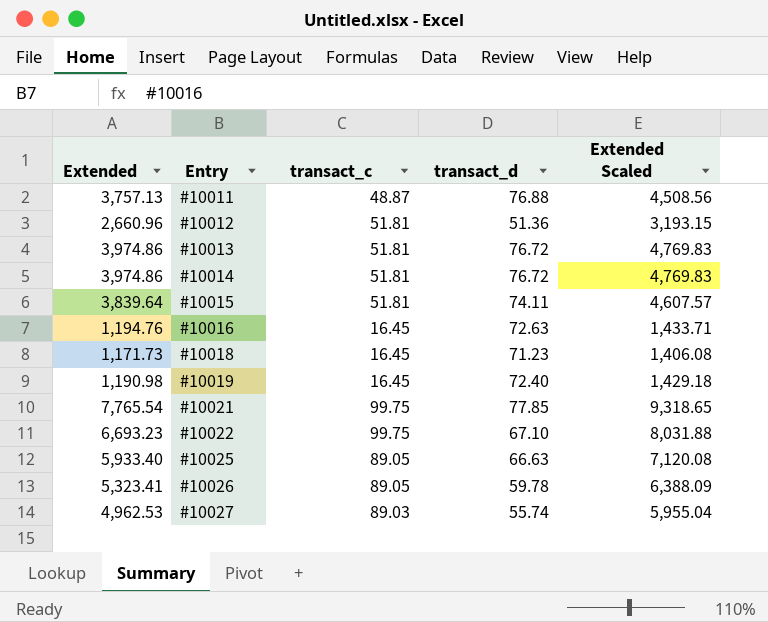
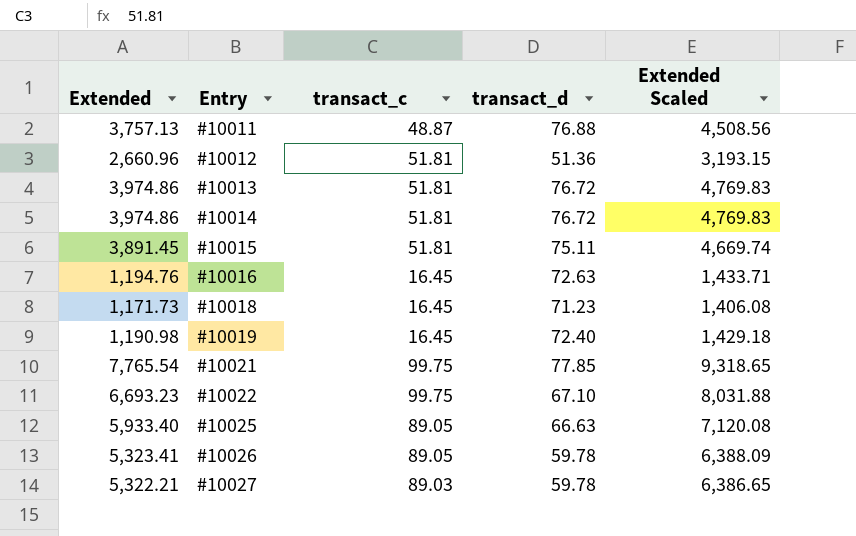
#10015 | Extended: 3,839.64 -> 3,891.45
#10015 | transact_d: 74.11 -> 75.11
#10015 | Extended Scaled: 4,607.57 -> 4,669.74
#10027 | Extended: 4,962.53 -> 5,322.21
#10027 | transact_d: 55.74 -> 59.78
#10027 | Extended Scaled: 5,955.04 -> 6,386.65

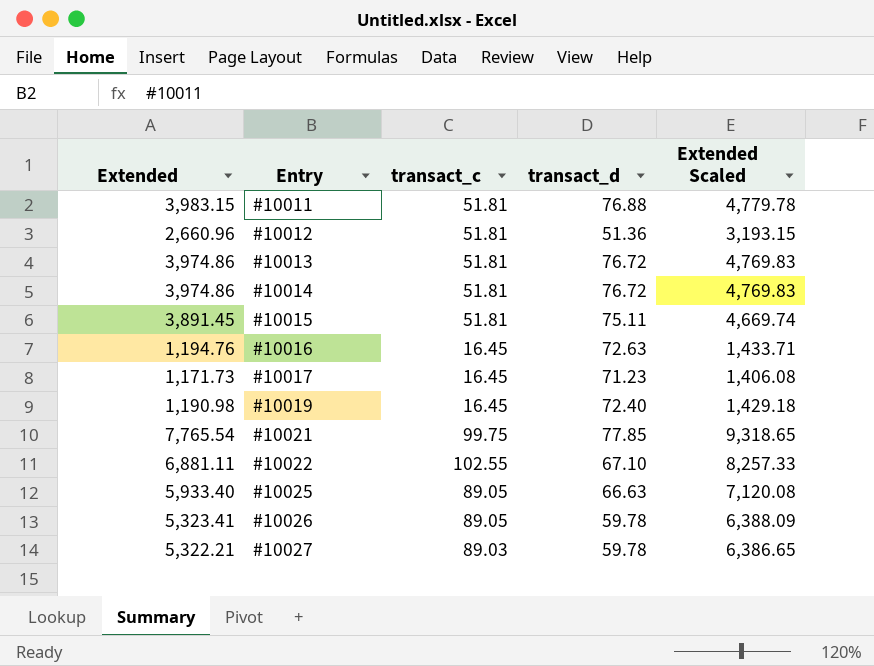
row #10018: 1,171.73 | 16.45 | 71.23 | 1,406.08 -> none
#10011 | Extended: 3,757.13 -> 3,983.15
#10011 | transact_c: 48.87 -> 51.81
#10011 | Extended Scaled: 4,508.56 -> 4,779.78
row #10017: none -> 1,171.73 | 16.45 | 71.23 | 1,406.08
#10022 | Extended: 6,693.23 -> 6,881.11
#10022 | transact_c: 99.75 -> 102.55
#10022 | Extended Scaled: 8,031.88 -> 8,257.33

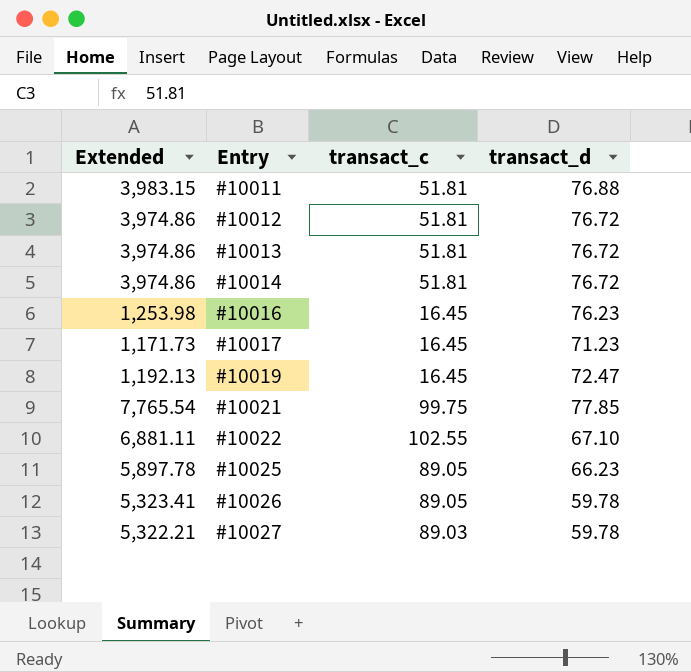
column Extended Scaled | formula: [Extended] * 1.2 -> none
row #10015: 3,891.45 | 51.81 | 75.11 | 4,669.74 -> none
#10012 | Extended: 2,660.96 -> 3,974.86
#10012 | transact_d: 51.36 -> 76.72
#10016 | Extended: 1,194.76 -> 1,253.98
#10016 | transact_d: 72.63 -> 76.23
#10019 | Extended: 1,190.98 -> 1,192.13
#10019 | transact_d: 72.40 -> 72.47
#10025 | Extended: 5,933.40 -> 5,897.78
#10025 | transact_d: 66.63 -> 66.23

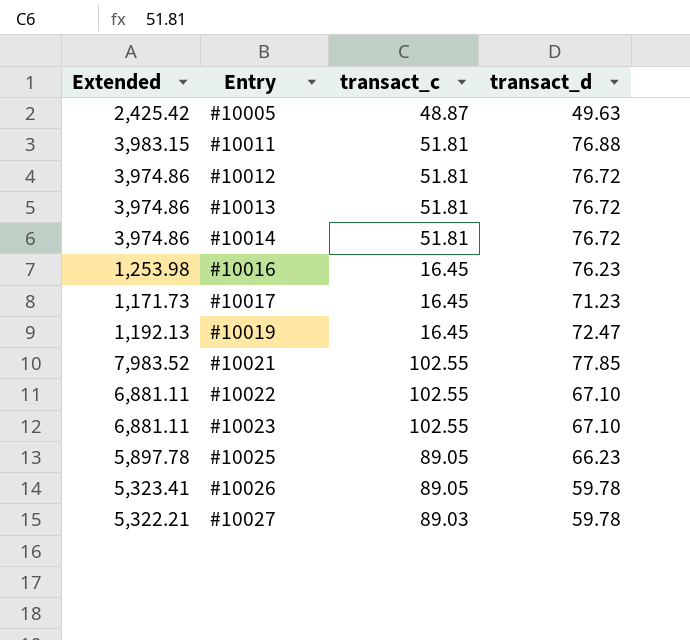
row #10005: none -> 2,425.42 | 48.87 | 49.63
#10021 | Extended: 7,765.54 -> 7,983.52
#10021 | transact_c: 99.75 -> 102.55
row #10023: none -> 6,881.11 | 102.55 | 67.10

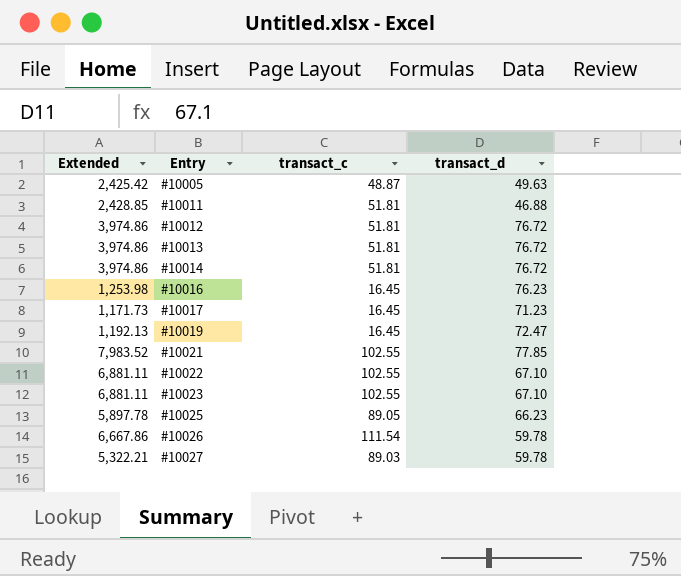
#10011 | Extended: 3,983.15 -> 2,428.85
#10011 | transact_d: 76.88 -> 46.88
#10026 | Extended: 5,323.41 -> 6,667.86
#10026 | transact_c: 89.05 -> 111.54

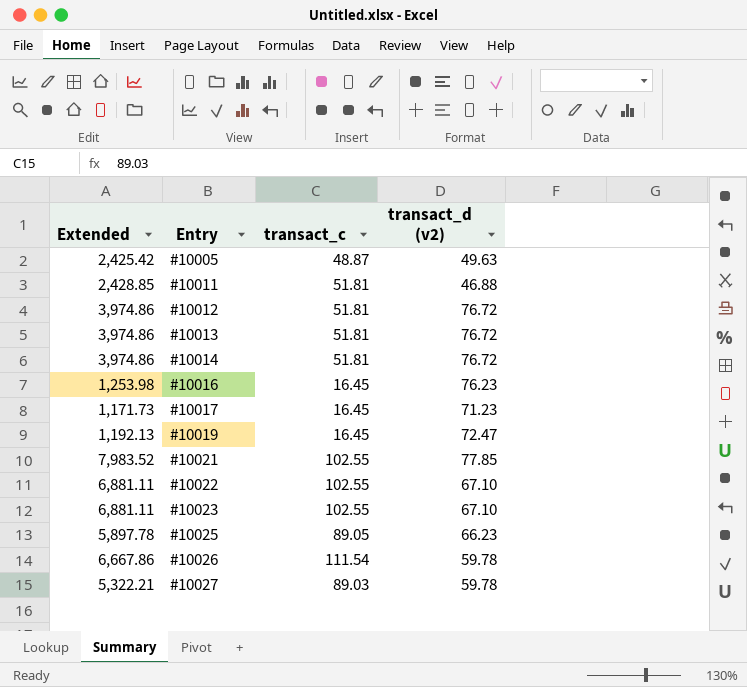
column name: transact_d -> transact_d (v2)

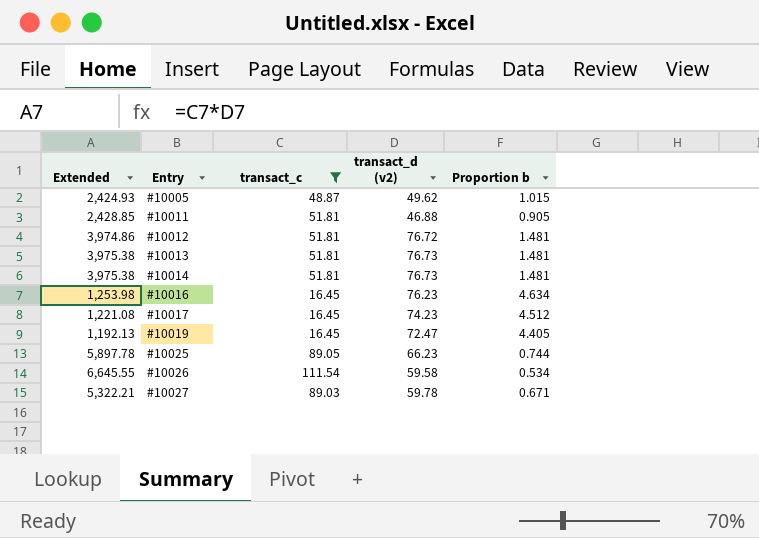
filter: none -> transact_c != 102.55
column Proportion b | formula: none -> [transact_d (v2)] / [transact_c]
#10005 | Extended: 2,425.42 -> 2,424.93
#10005 | transact_d (v2): 49.63 -> 49.62
#10013 | Extended: 3,974.86 -> 3,975.38
#10013 | transact_d (v2): 76.72 -> 76.73
#10014 | Extended: 3,974.86 -> 3,975.38
#10014 | transact_d (v2): 76.72 -> 76.73
#10017 | Extended: 1,171.73 -> 1,221.08
#10017 | transact_d (v2): 71.23 -> 74.23
#10026 | Extended: 6,667.86 -> 6,645.55
#10026 | transact_d (v2): 59.78 -> 59.58

